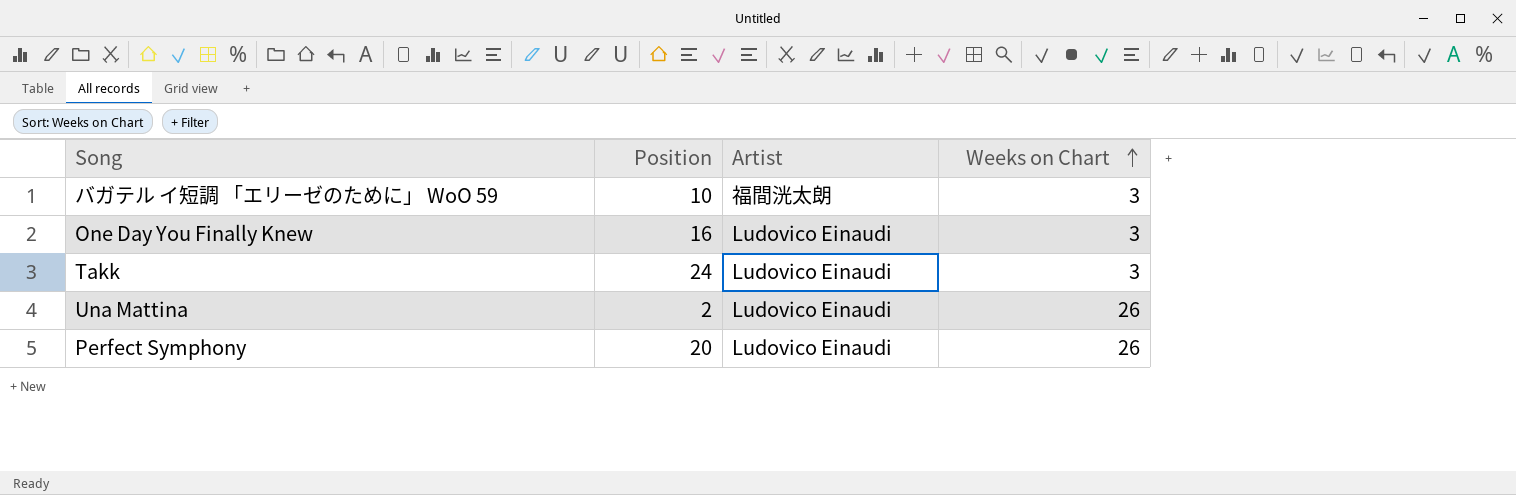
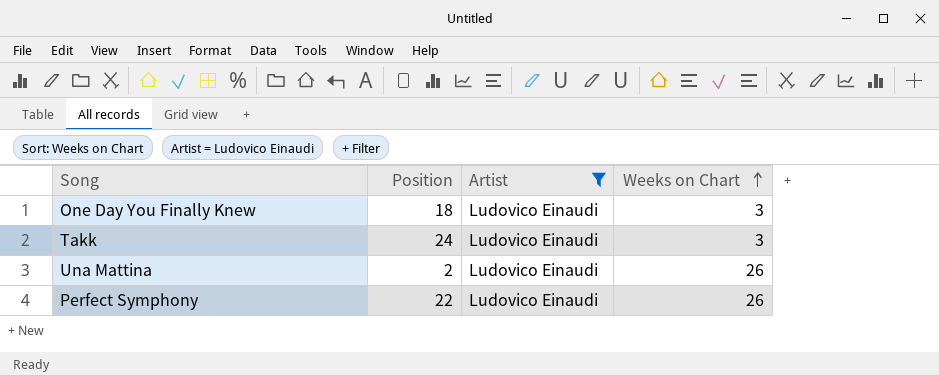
filter: none -> Artist = Ludovico Einaudi
One Day You Finally Knew | Position: 16 -> 18
Perfect Symphony | Position: 20 -> 22

